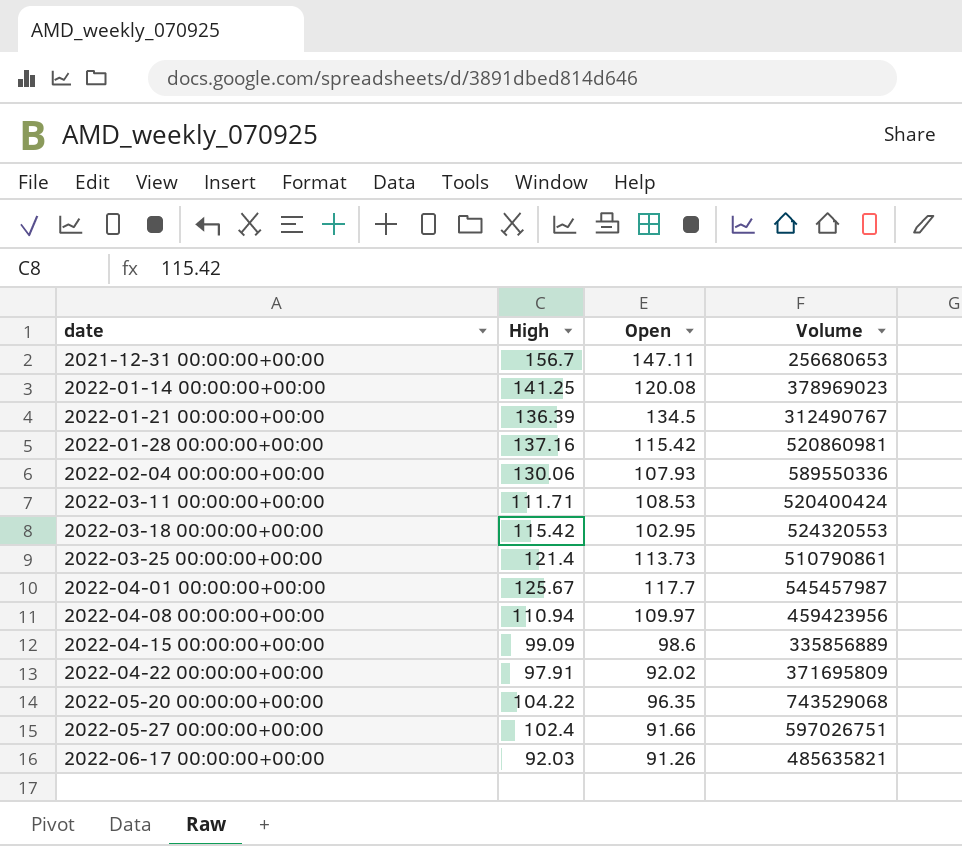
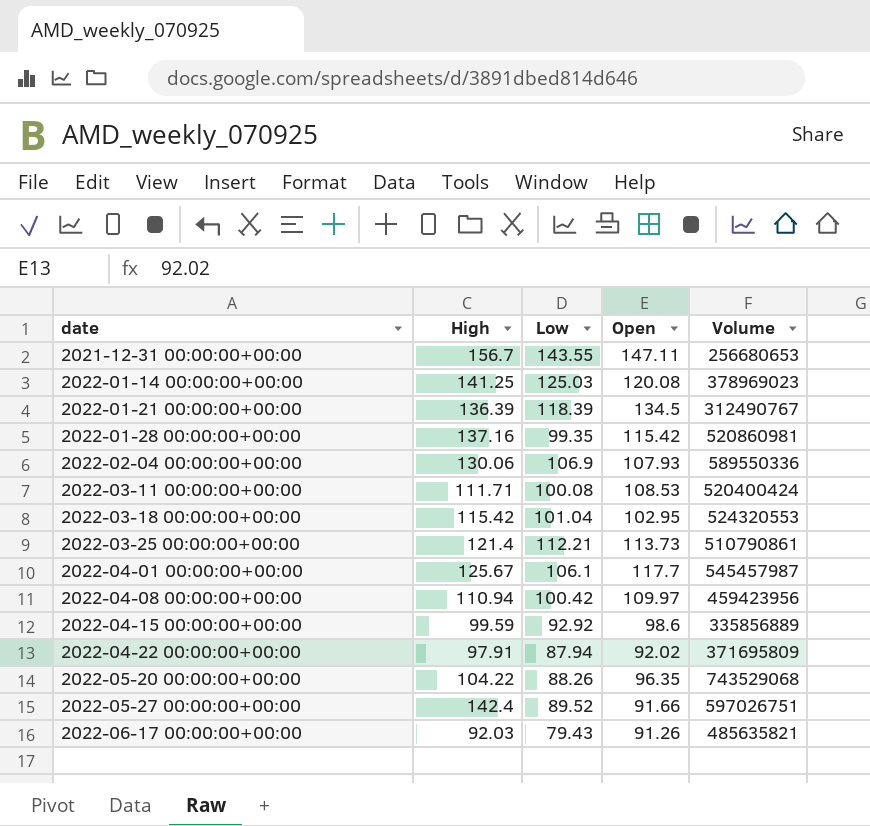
column Low | position: none -> 3
2022-04-15 00:00:00+00:00 | High: 99.09 -> 99.59
2022-05-27 00:00:00+00:00 | High: 102.4 -> 142.4

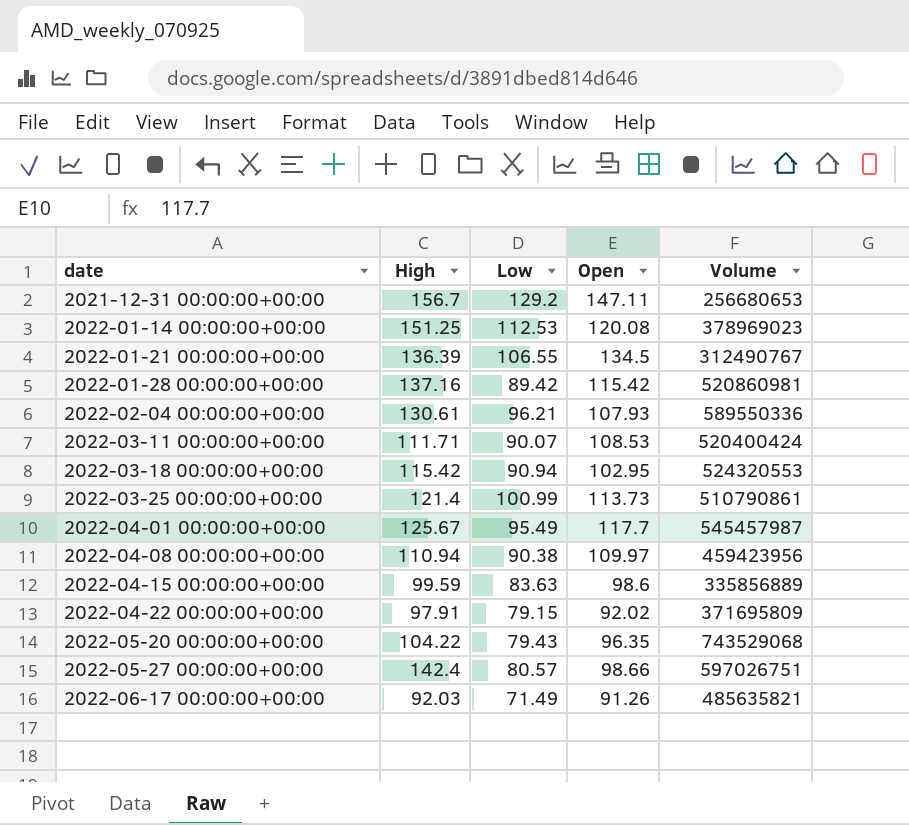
2021-12-31 00:00:00+00:00 | Low: 143.55 -> 129.2
2022-01-14 00:00:00+00:00 | High: 141.25 -> 151.25
2022-01-14 00:00:00+00:00 | Low: 125.03 -> 112.53
2022-01-21 00:00:00+00:00 | Low: 118.39 -> 106.55
2022-01-28 00:00:00+00:00 | Low: 99.35 -> 89.42
2022-02-04 00:00:00+00:00 | High: 130.06 -> 130.61
2022-02-04 00:00:00+00:00 | Low: 106.9 -> 96.21
2022-03-11 00:00:00+00:00 | Low: 100.08 -> 90.07
2022-03-18 00:00:00+00:00 | Low: 101.04 -> 90.94
2022-03-25 00:00:00+00:00 | Low: 112.21 -> 100.99
2022-04-01 00:00:00+00:00 | Low: 106.1 -> 95.49
2022-04-08 00:00:00+00:00 | Low: 100.42 -> 90.38
2022-04-15 00:00:00+00:00 | Low: 92.92 -> 83.63
2022-04-22 00:00:00+00:00 | Low: 87.94 -> 79.15
2022-05-20 00:00:00+00:00 | Low: 88.26 -> 79.43
2022-05-27 00:00:00+00:00 | Low: 89.52 -> 80.57
2022-05-27 00:00:00+00:00 | Open: 91.66 -> 98.66
2022-06-17 00:00:00+00:00 | Low: 79.43 -> 71.49

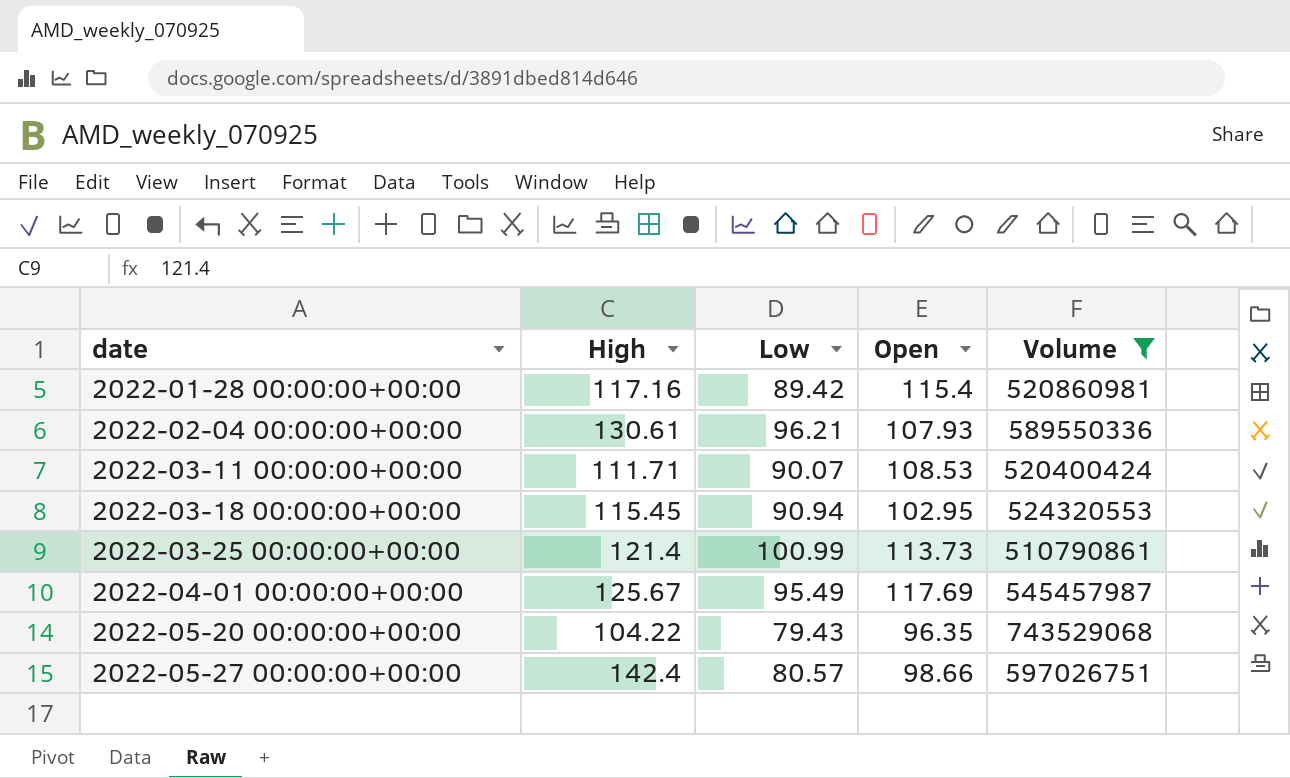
filter: none -> Volume >= 510790861
2022-01-28 00:00:00+00:00 | High: 137.16 -> 117.16
2022-01-28 00:00:00+00:00 | Open: 115.42 -> 115.4
2022-03-18 00:00:00+00:00 | High: 115.42 -> 115.45
2022-04-01 00:00:00+00:00 | Open: 117.7 -> 117.69

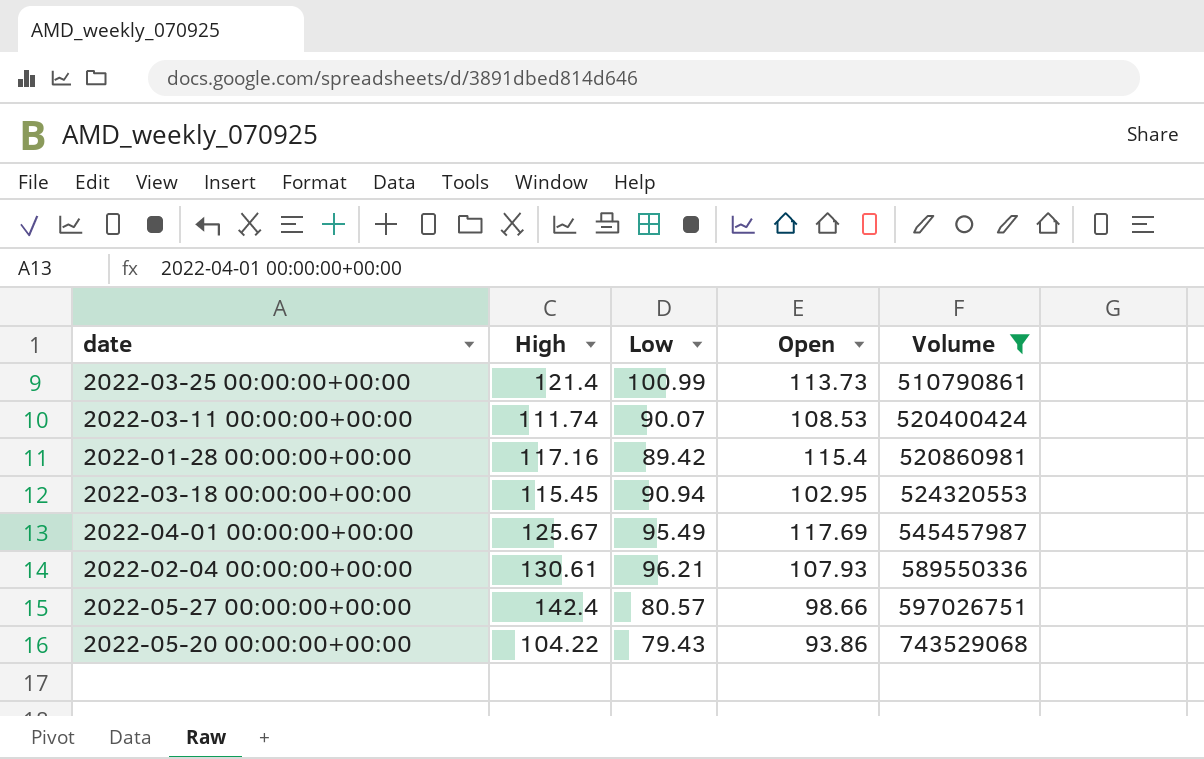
row order: date ascending -> Volume ascending
2022-03-11 00:00:00+00:00 | High: 111.71 -> 111.74
2022-05-20 00:00:00+00:00 | Open: 96.35 -> 93.86

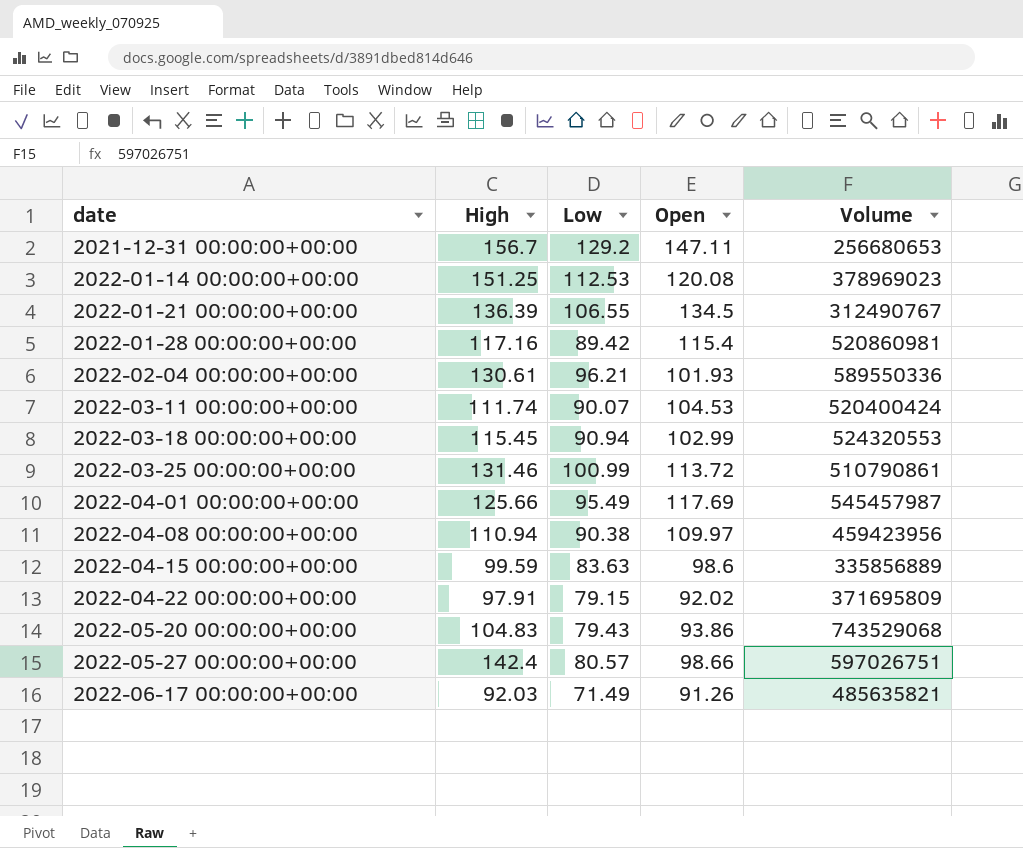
filter: Volume >= 510790861 -> none
row order: Volume ascending -> date ascending
2022-02-04 00:00:00+00:00 | Open: 107.93 -> 101.93
2022-03-11 00:00:00+00:00 | Open: 108.53 -> 104.53
2022-03-18 00:00:00+00:00 | Open: 102.95 -> 102.99
2022-03-25 00:00:00+00:00 | High: 121.4 -> 131.46
2022-03-25 00:00:00+00:00 | Open: 113.73 -> 113.72
2022-04-01 00:00:00+00:00 | High: 125.67 -> 125.66
2022-05-20 00:00:00+00:00 | High: 104.22 -> 104.83

